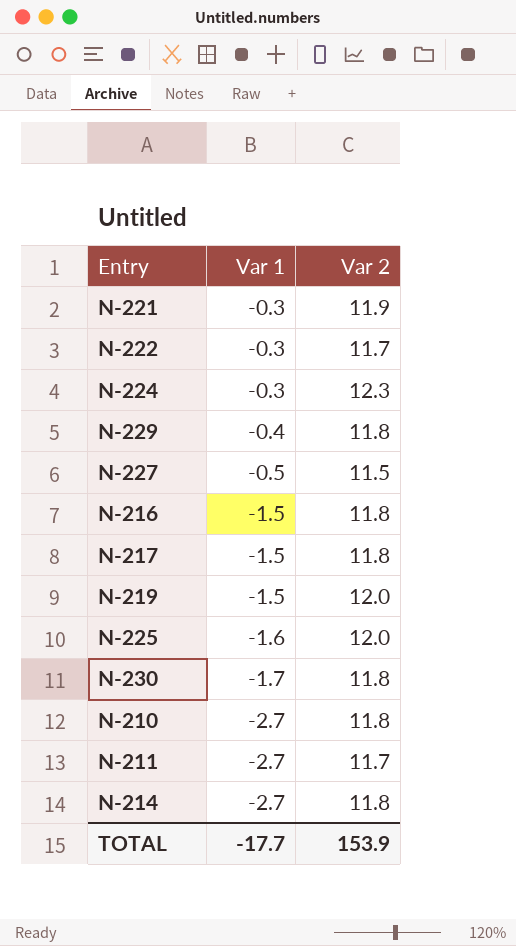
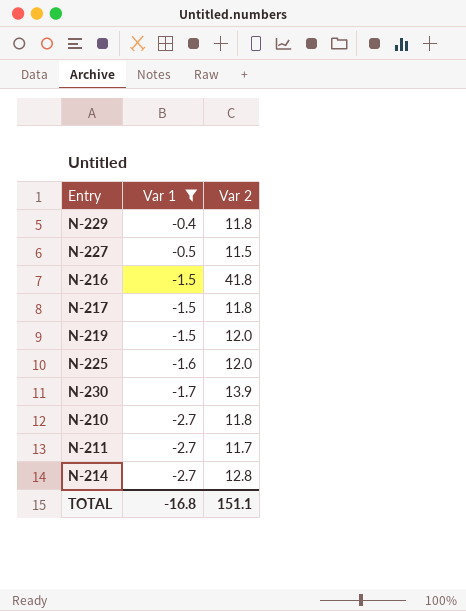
filter: none -> Var 1 != -0.3
N-216 | Var 2: 11.8 -> 41.8
N-230 | Var 2: 11.8 -> 13.9
N-214 | Var 2: 11.8 -> 12.8
TOTAL | Var 1: -17.7 -> -16.8
TOTAL | Var 2: 153.9 -> 151.1

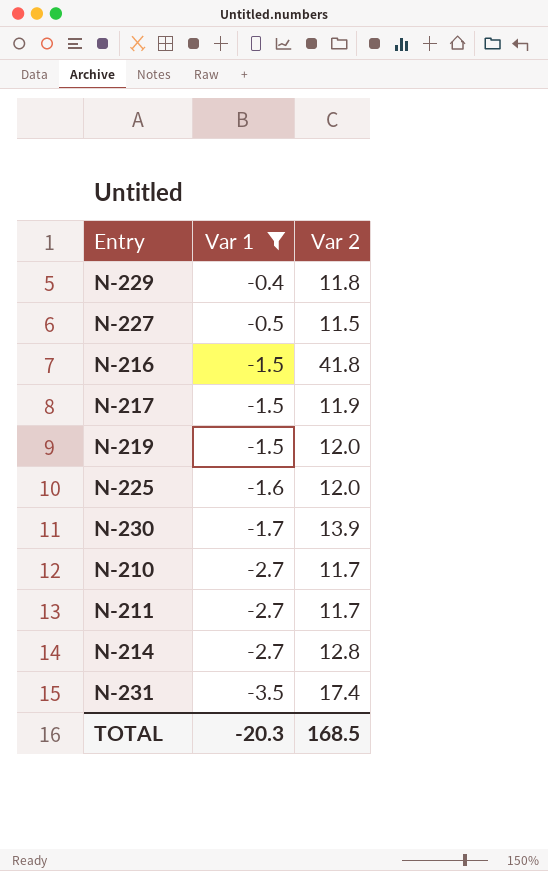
N-217 | Var 2: 11.8 -> 11.9
N-210 | Var 2: 11.8 -> 11.7
row N-231: none -> -3.5 | 17.4
TOTAL | Var 1: -16.8 -> -20.3
TOTAL | Var 2: 151.1 -> 168.5

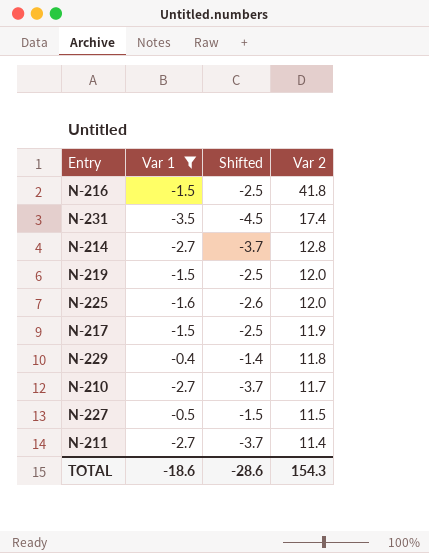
row order: Var 1 descending -> Var 2 descending
column Shifted | formula: none -> [Var 1] - 1
row N-230: -1.7 | 13.9 -> none
N-211 | Var 2: 11.7 -> 11.4
TOTAL | Var 1: -20.3 -> -18.6
TOTAL | Var 2: 168.5 -> 154.3

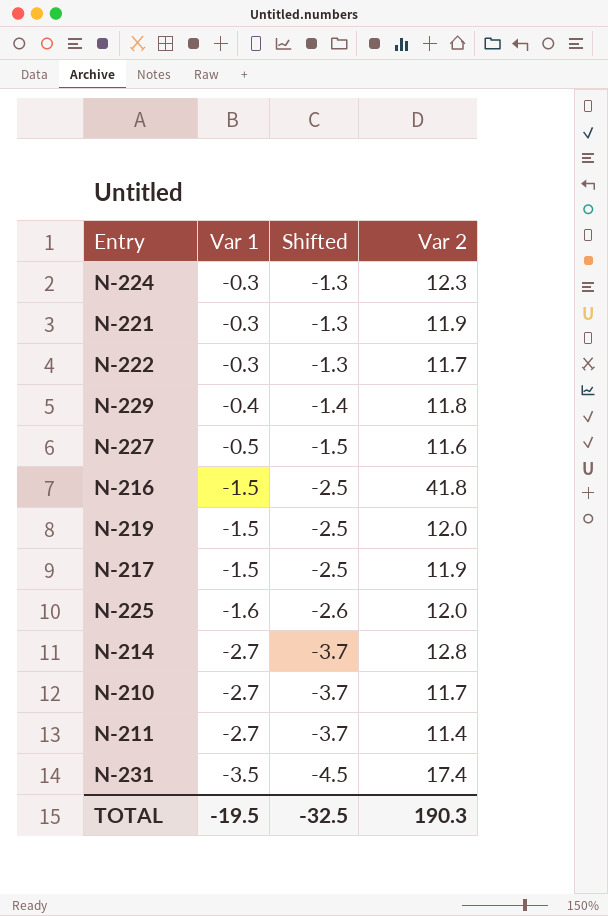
filter: Var 1 != -0.3 -> none
row order: Var 2 descending -> Var 1 descending
N-227 | Var 2: 11.5 -> 11.6
TOTAL | Var 1: -18.6 -> -19.5
TOTAL | Shifted: -28.6 -> -32.5
TOTAL | Var 2: 154.3 -> 190.3

